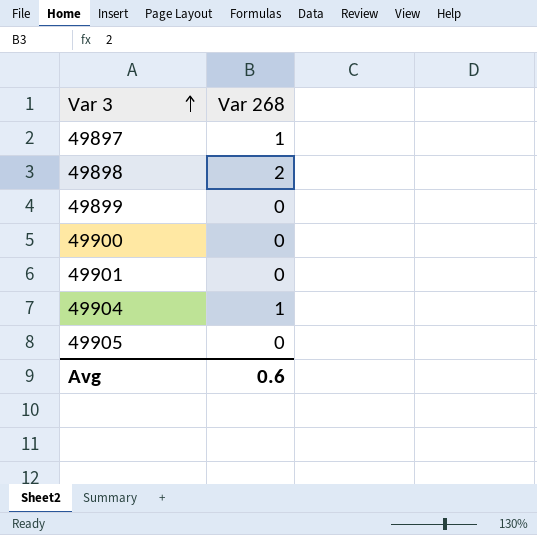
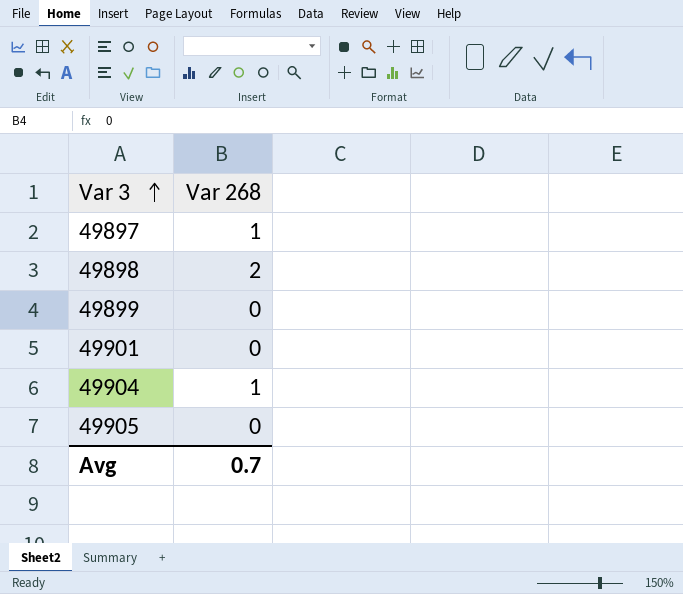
row 49900: 0 -> none
Avg | Var 268: 0.6 -> 0.7

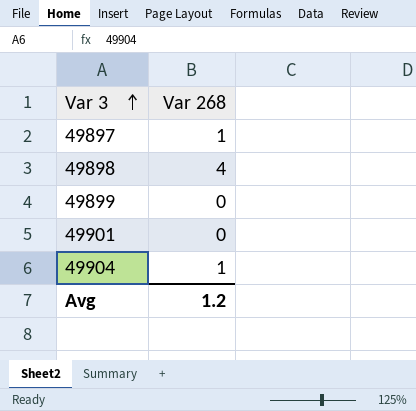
row 49905: 0 -> none
49898 | Var 268: 2 -> 4
Avg | Var 268: 0.7 -> 1.2

